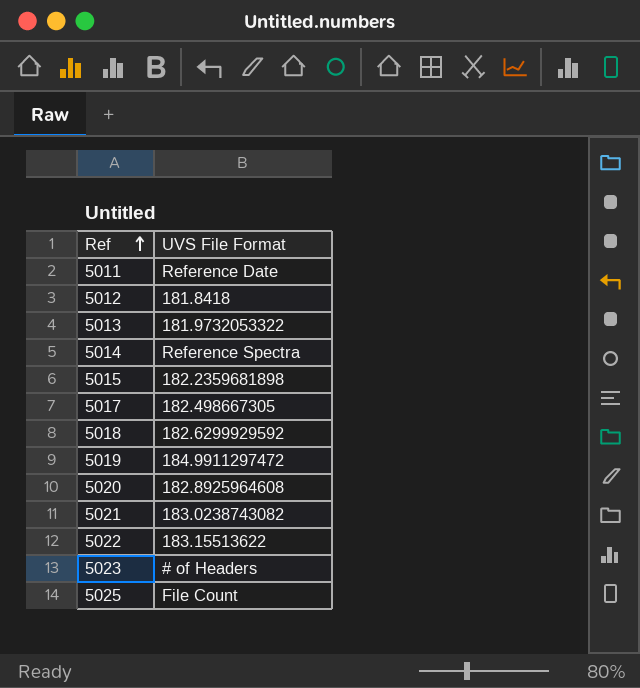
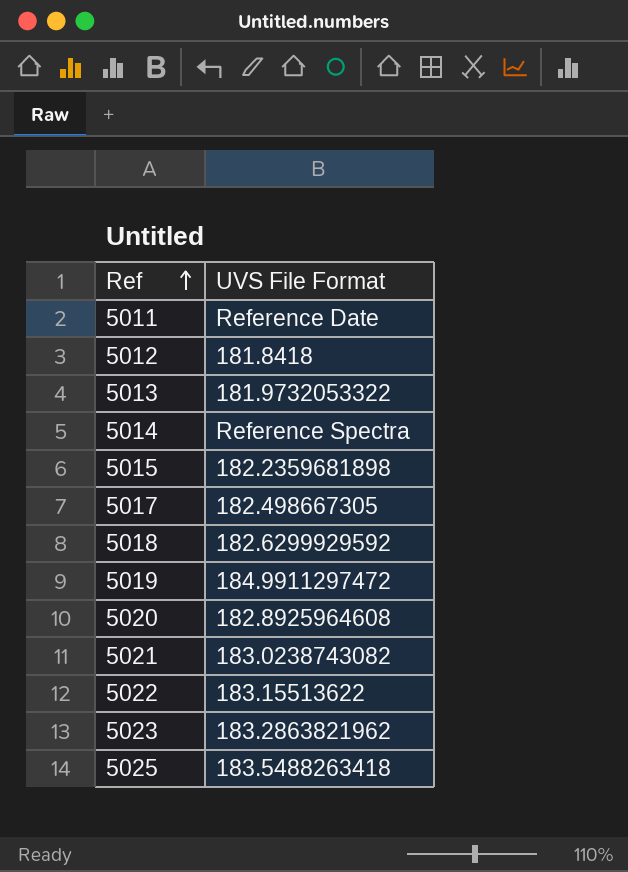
5023 | UVS File Format: # of Headers -> 183.2863821962
5025 | UVS File Format: File Count -> 183.5488263418

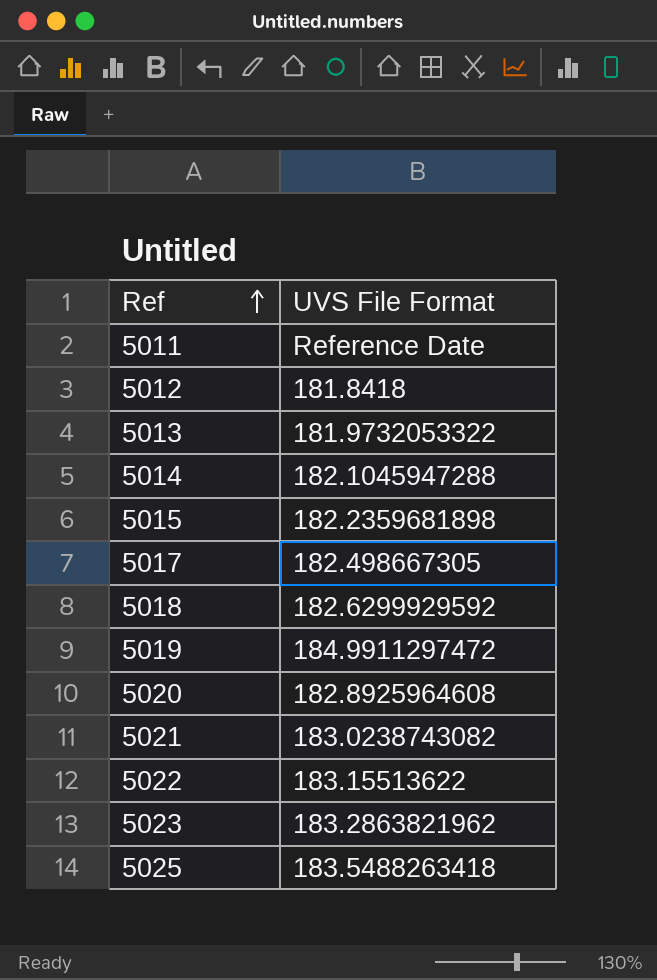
5014 | UVS File Format: Reference Spectra -> 182.1045947288

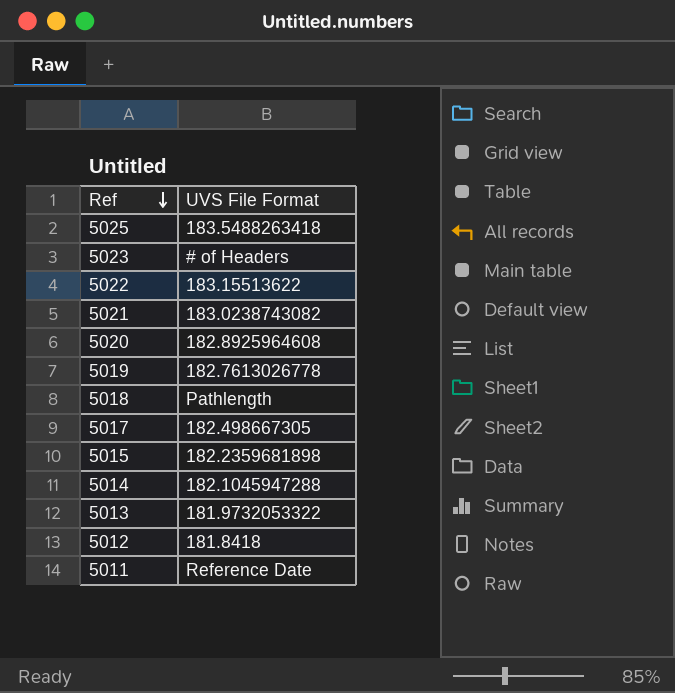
row order: Ref ascending -> Ref descending
5023 | UVS File Format: 183.2863821962 -> # of Headers
5019 | UVS File Format: 184.9911297472 -> 182.7613026778
5018 | UVS File Format: 182.6299929592 -> Pathlength

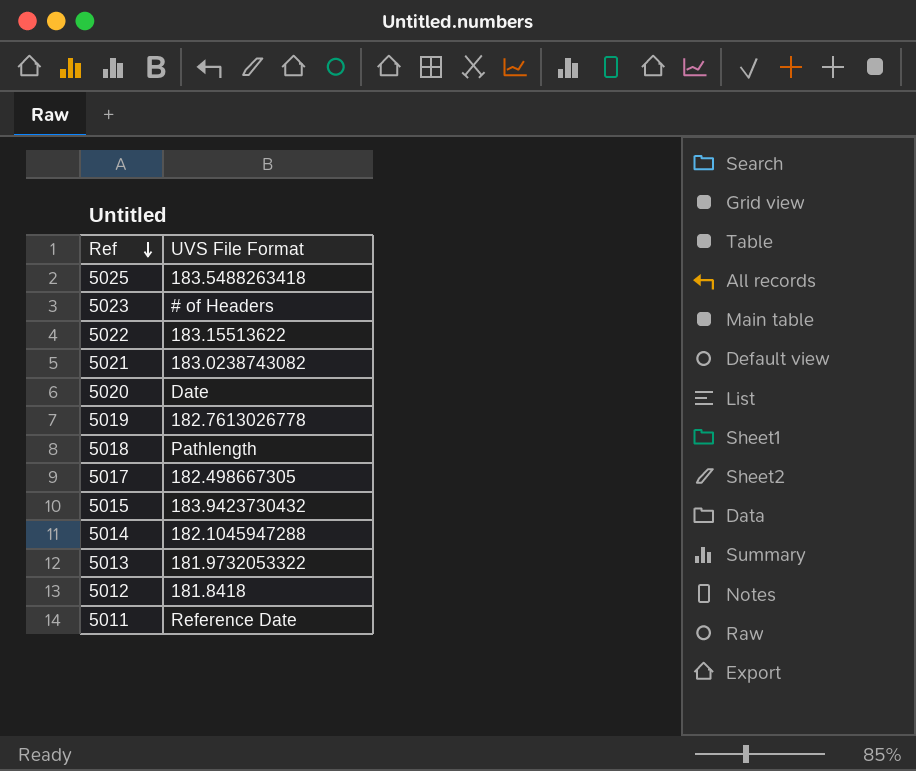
5020 | UVS File Format: 182.8925964608 -> Date
5015 | UVS File Format: 182.2359681898 -> 183.9423730432

